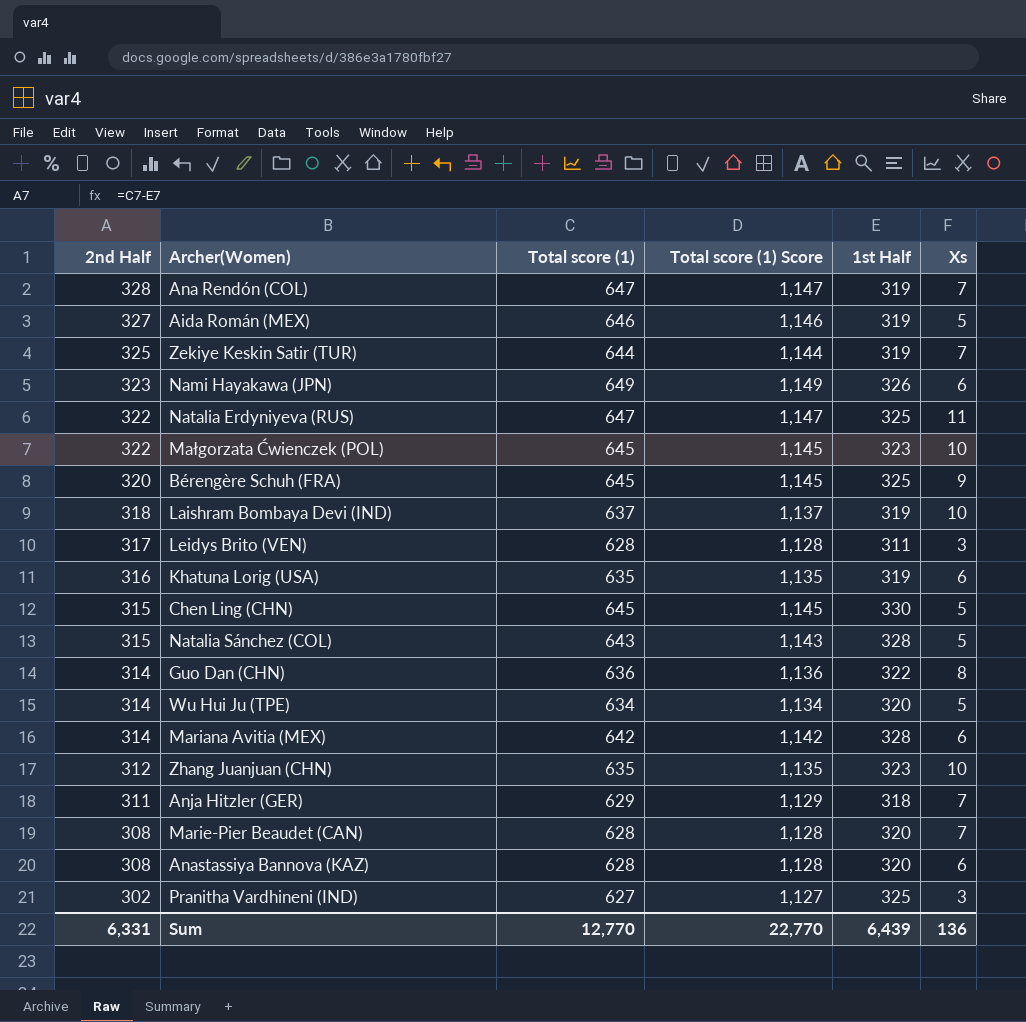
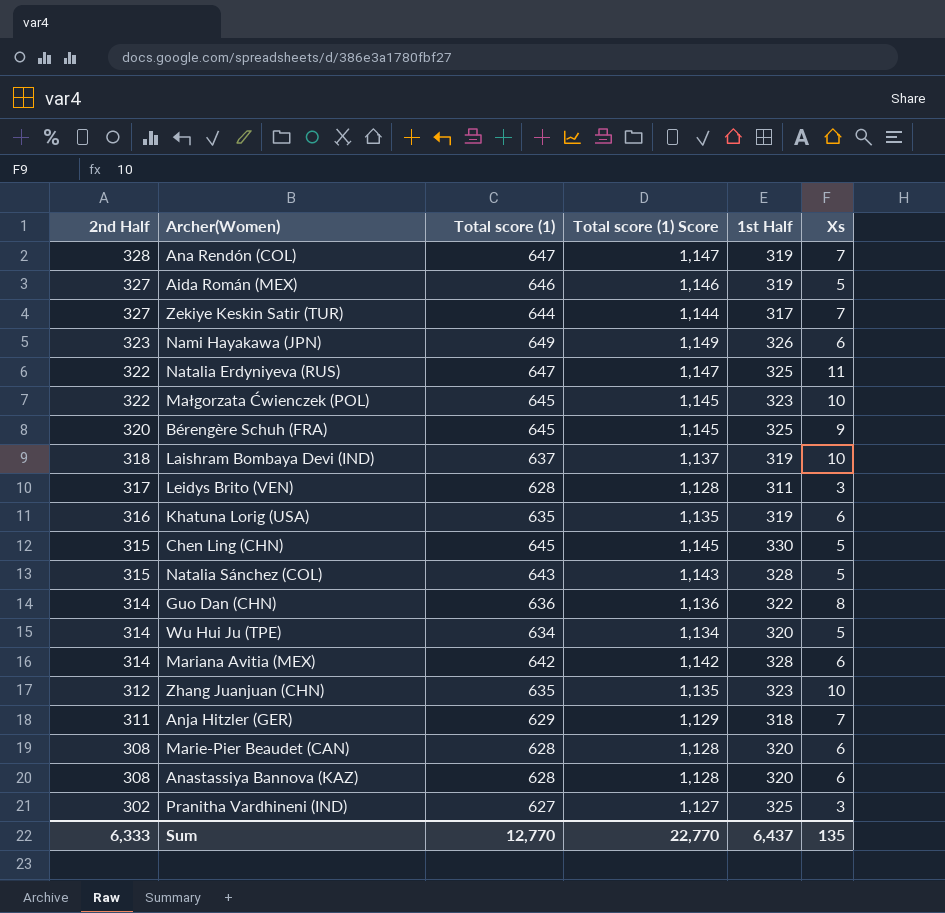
Zekiye Keskin Satir (TUR) | 2nd Half: 325 -> 327
Zekiye Keskin Satir (TUR) | 1st Half: 319 -> 317
Marie-Pier Beaudet (CAN) | Xs: 7 -> 6
Sum | 2nd Half: 6,331 -> 6,333
Sum | 1st Half: 6,439 -> 6,437
Sum | Xs: 136 -> 135

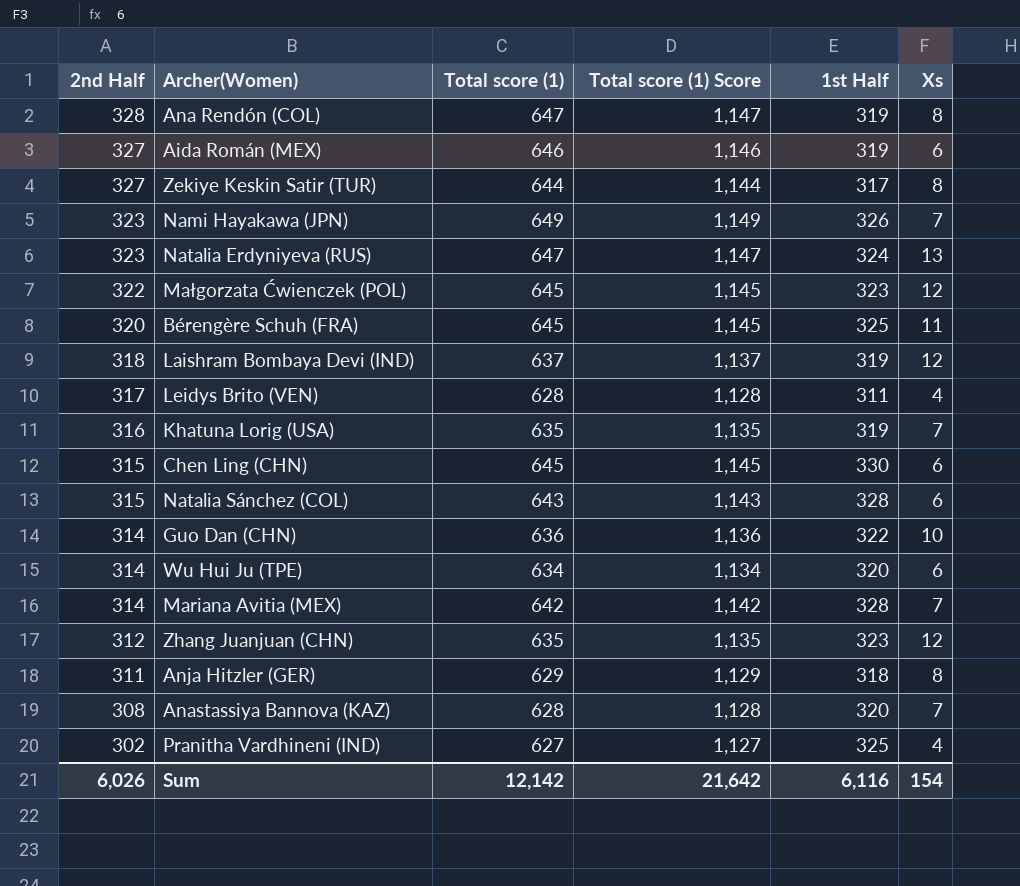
row Marie-Pier Beaudet (CAN): 308 | 628 | 1,128 | 320 | 6 -> none
Ana Rendón (COL) | Xs: 7 -> 8
Aida Román (MEX) | Xs: 5 -> 6
Zekiye Keskin Satir (TUR) | Xs: 7 -> 8
Nami Hayakawa (JPN) | Xs: 6 -> 7
Natalia Erdyniyeva (RUS) | 2nd Half: 322 -> 323
Natalia Erdyniyeva (RUS) | 1st Half: 325 -> 324
Natalia Erdyniyeva (RUS) | Xs: 11 -> 13
Małgorzata Ćwienczek (POL) | Xs: 10 -> 12
Bérengère Schuh (FRA) | Xs: 9 -> 11
Laishram Bombaya Devi (IND) | Xs: 10 -> 12
Leidys Brito (VEN) | Xs: 3 -> 4
Khatuna Lorig (USA) | Xs: 6 -> 7
Chen Ling (CHN) | Xs: 5 -> 6
Natalia Sánchez (COL) | Xs: 5 -> 6
Guo Dan (CHN) | Xs: 8 -> 10
Wu Hui Ju (TPE) | Xs: 5 -> 6
Mariana Avitia (MEX) | Xs: 6 -> 7
Zhang Juanjuan (CHN) | Xs: 10 -> 12
Anja Hitzler (GER) | Xs: 7 -> 8
Anastassiya Bannova (KAZ) | Xs: 6 -> 7
Pranitha Vardhineni (IND) | Xs: 3 -> 4
Sum | 2nd Half: 6,333 -> 6,026
Sum | Total score (1): 12,770 -> 12,142
Sum | Total score (1) Score: 22,770 -> 21,642
Sum | 1st Half: 6,437 -> 6,116
Sum | Xs: 135 -> 154

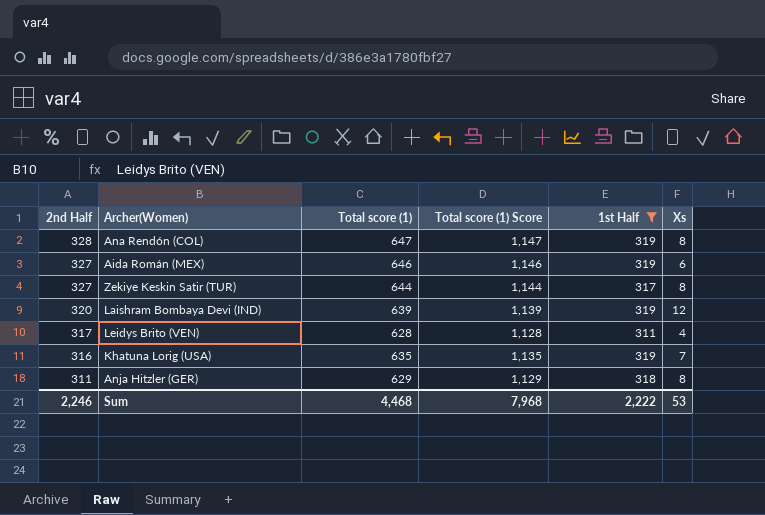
filter: none -> 1st Half <= 319
Laishram Bombaya Devi (IND) | 2nd Half: 318 -> 320
Laishram Bombaya Devi (IND) | Total score (1): 637 -> 639
Laishram Bombaya Devi (IND) | Total score (1) Score: 1,137 -> 1,139
Sum | 2nd Half: 6,026 -> 2,246
Sum | Total score (1): 12,142 -> 4,468
Sum | Total score (1) Score: 21,642 -> 7,968
Sum | 1st Half: 6,116 -> 2,222
Sum | Xs: 154 -> 53

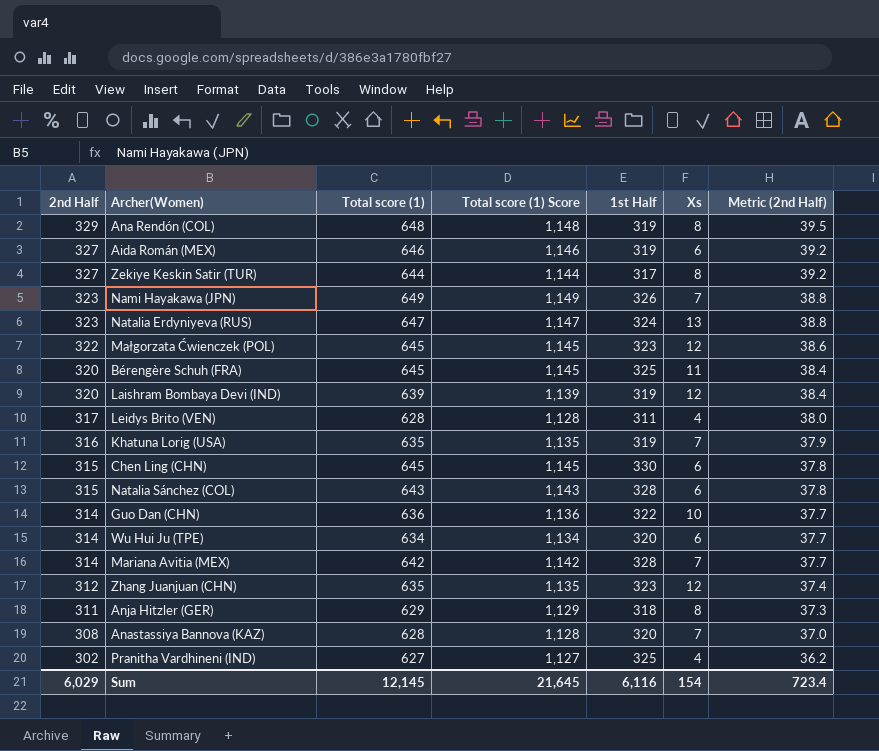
filter: 1st Half <= 319 -> none
column Metric (2nd Half) | formula: none -> [2nd Half] * 0.12
Ana Rendón (COL) | 2nd Half: 328 -> 329
Ana Rendón (COL) | Total score (1): 647 -> 648
Ana Rendón (COL) | Total score (1) Score: 1,147 -> 1,148
Sum | 2nd Half: 2,246 -> 6,029
Sum | Total score (1): 4,468 -> 12,145
Sum | Total score (1) Score: 7,968 -> 21,645
Sum | 1st Half: 2,222 -> 6,116
Sum | Xs: 53 -> 154

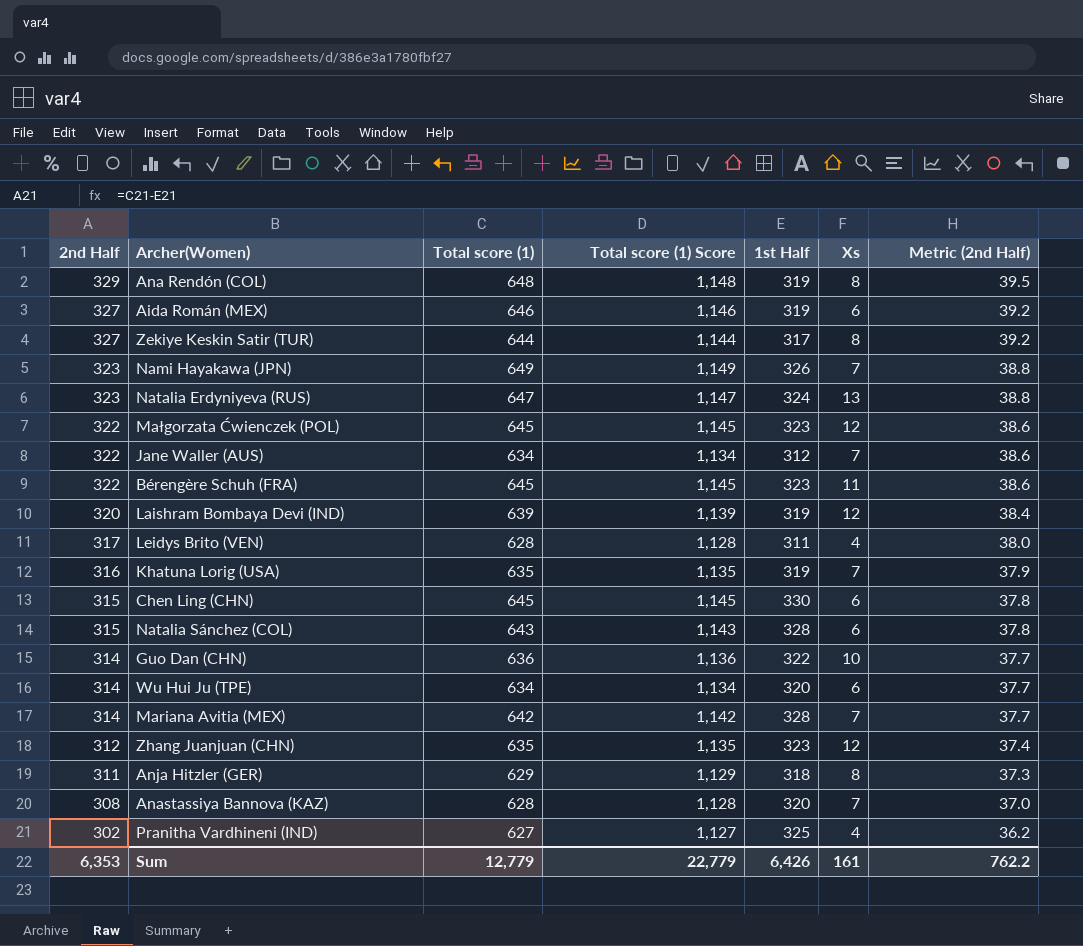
row Jane Waller (AUS): none -> 322 | 634 | 1,134 | 312 | 7 | 38.6
Bérengère Schuh (FRA) | 2nd Half: 320 -> 322
Bérengère Schuh (FRA) | 1st Half: 325 -> 323
Bérengère Schuh (FRA) | Metric (2nd Half): 38.4 -> 38.6
Sum | 2nd Half: 6,029 -> 6,353
Sum | Total score (1): 12,145 -> 12,779
Sum | Total score (1) Score: 21,645 -> 22,779
Sum | 1st Half: 6,116 -> 6,426
Sum | Xs: 154 -> 161
Sum | Metric (2nd Half): 723.4 -> 762.2

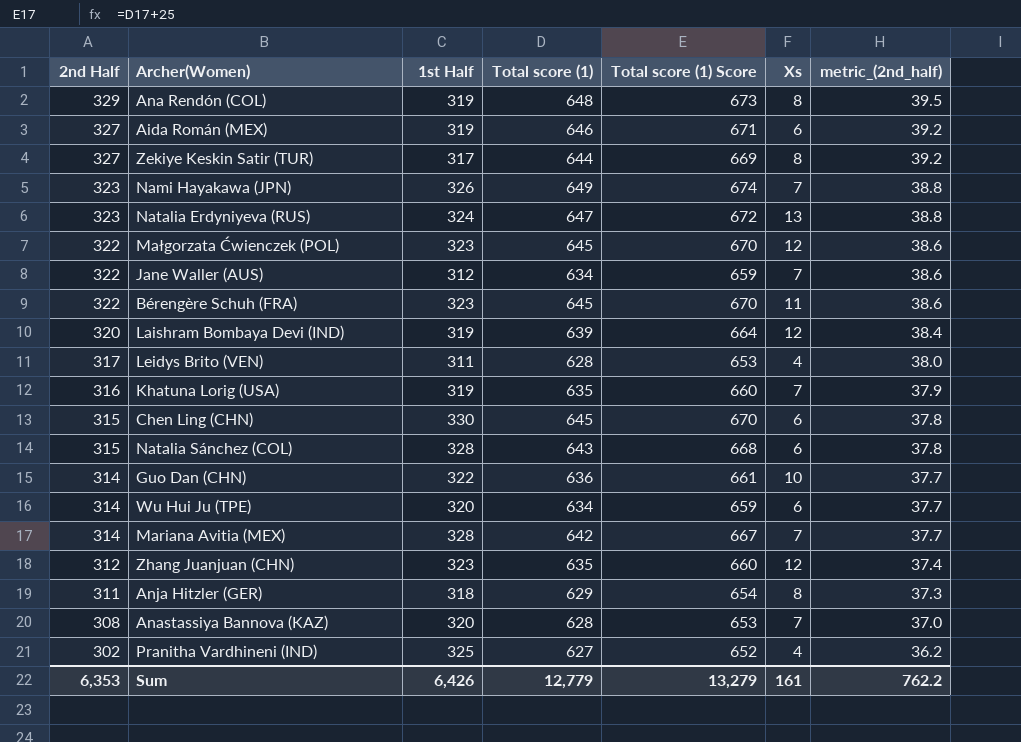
column 1st Half | position: 5 -> 3
column Total score (1) Score | formula: [Total score (1)] + 500 -> [Total score (1)] + 25
column name: Metric (2nd Half) -> metric_(2nd_half)
Sum | Total score (1) Score: 22,779 -> 13,279

